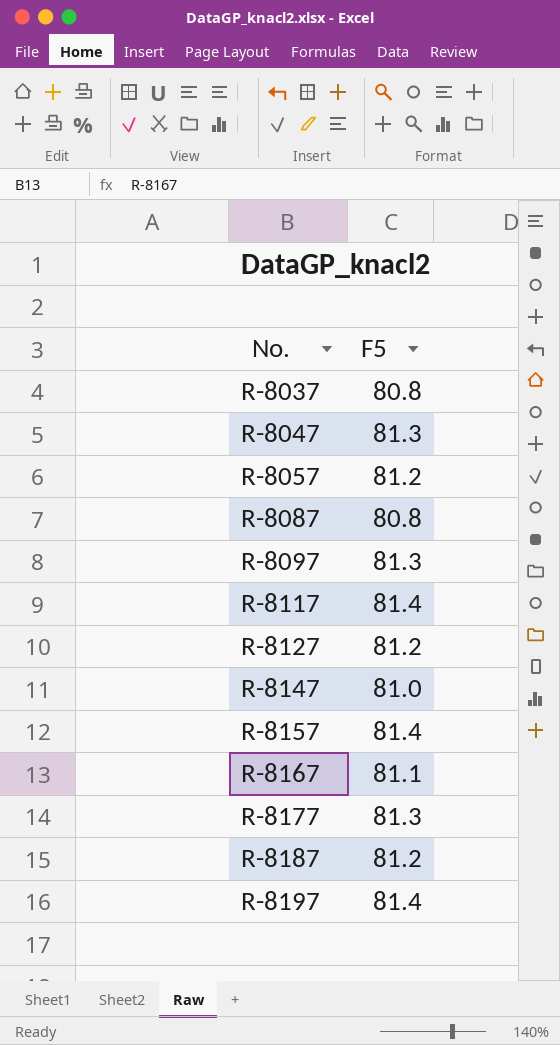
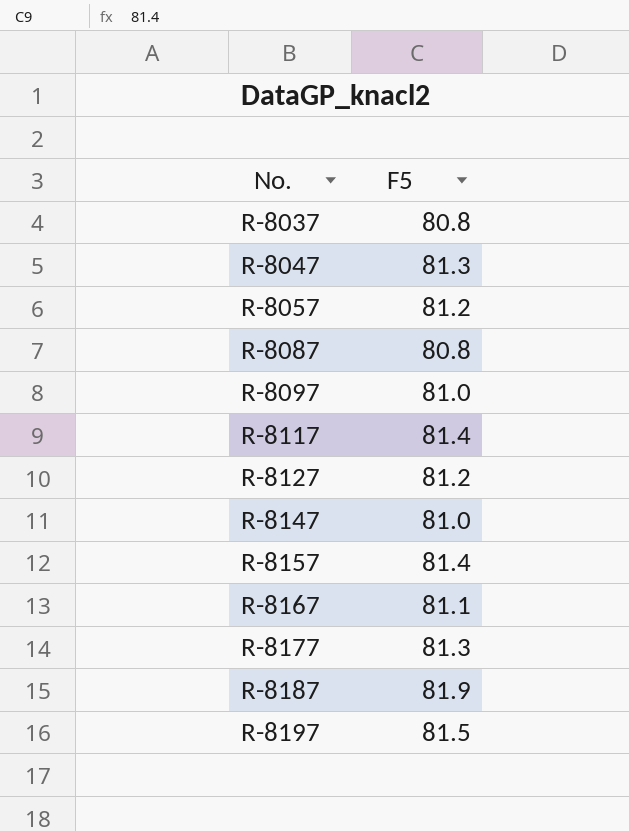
R-8097 | F5: 81.3 -> 81.0
R-8187 | F5: 81.2 -> 81.9
R-8197 | F5: 81.4 -> 81.5

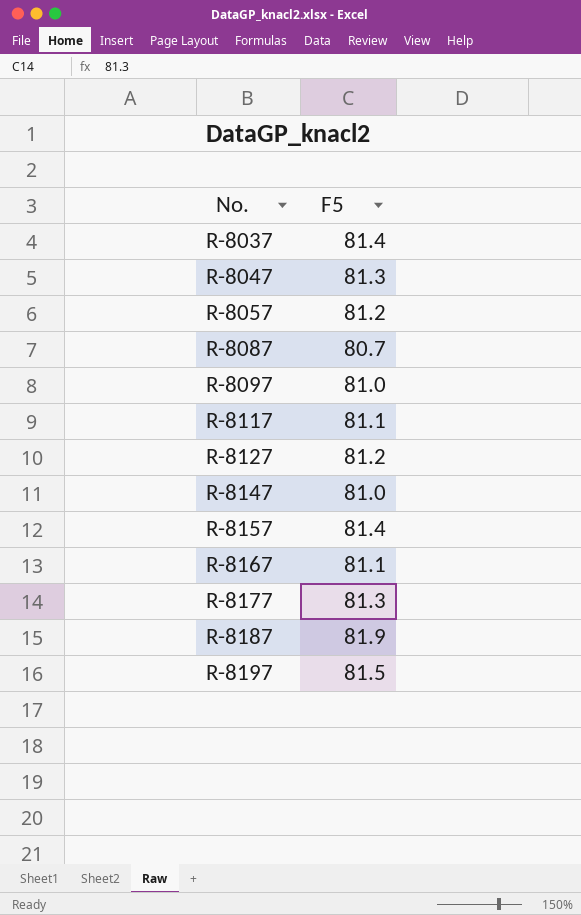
R-8037 | F5: 80.8 -> 81.4
R-8087 | F5: 80.8 -> 80.7
R-8117 | F5: 81.4 -> 81.1

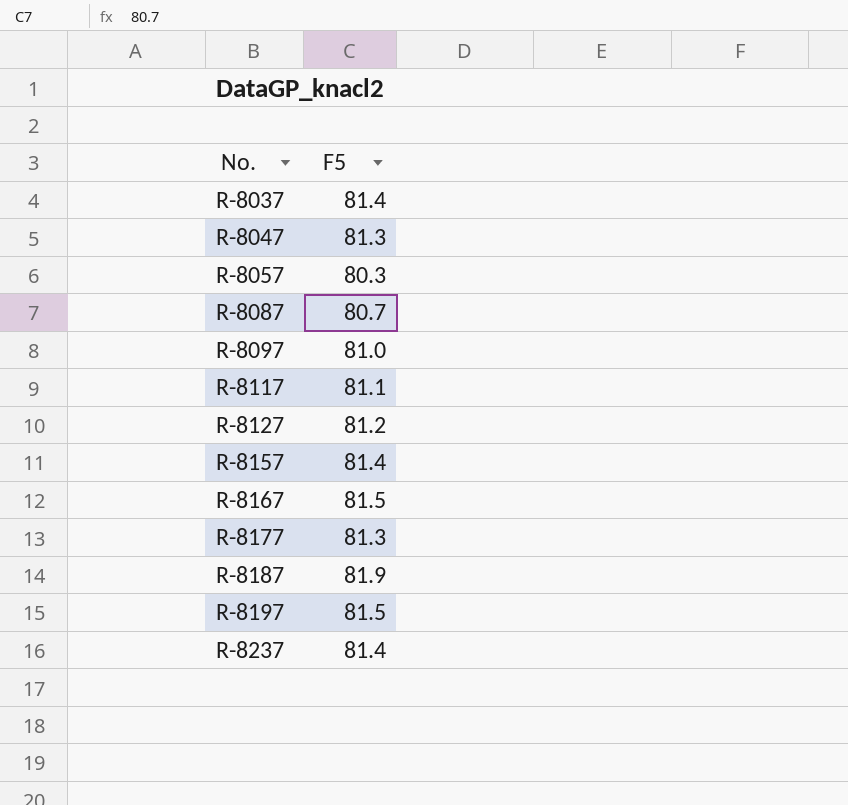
row R-8147: 81.0 -> none
R-8057 | F5: 81.2 -> 80.3
R-8167 | F5: 81.1 -> 81.5
row R-8237: none -> 81.4

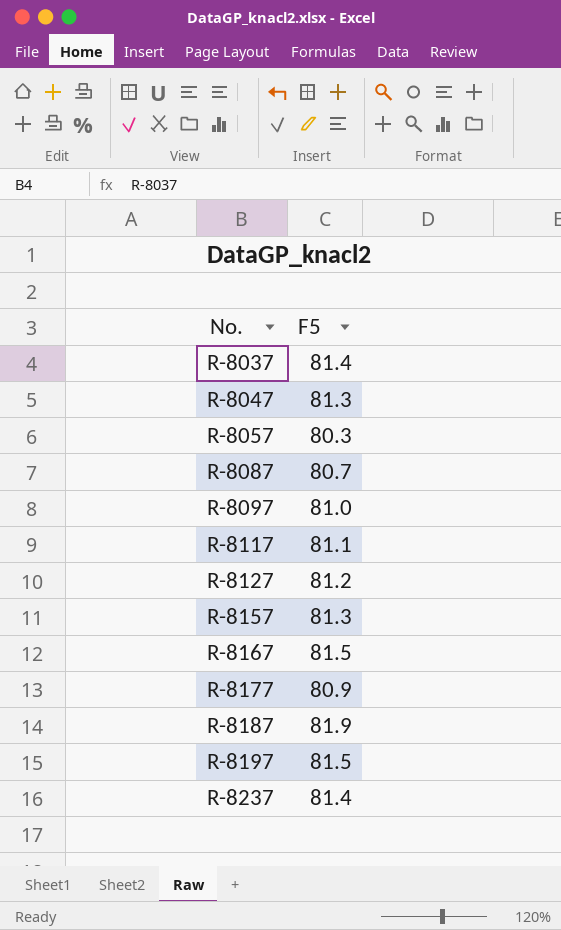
R-8157 | F5: 81.4 -> 81.3
R-8177 | F5: 81.3 -> 80.9

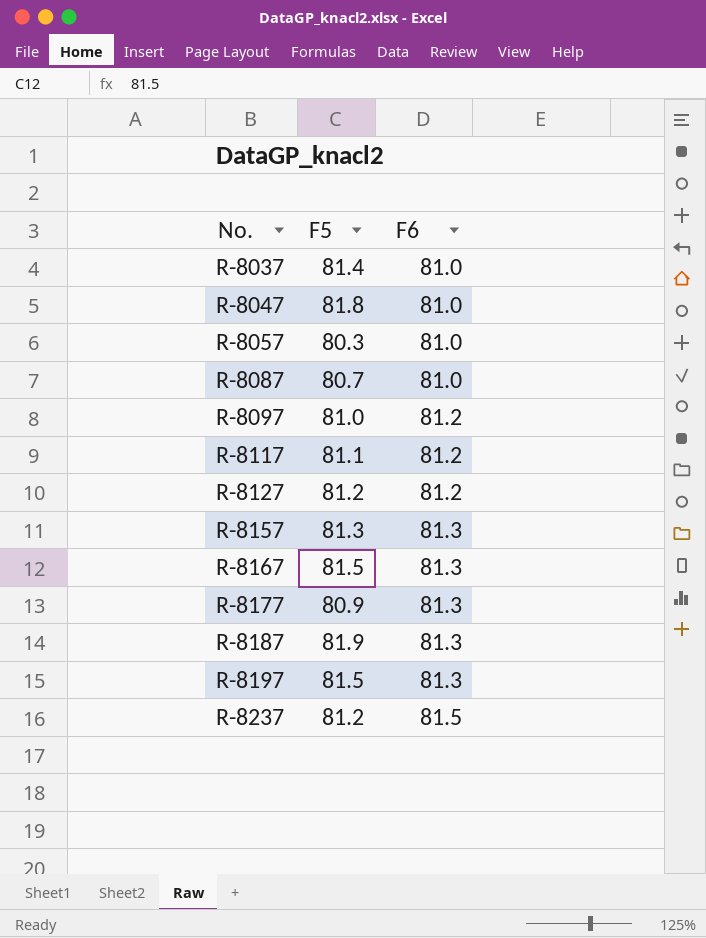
column F6 | position: none -> 3
R-8047 | F5: 81.3 -> 81.8
R-8237 | F5: 81.4 -> 81.2

